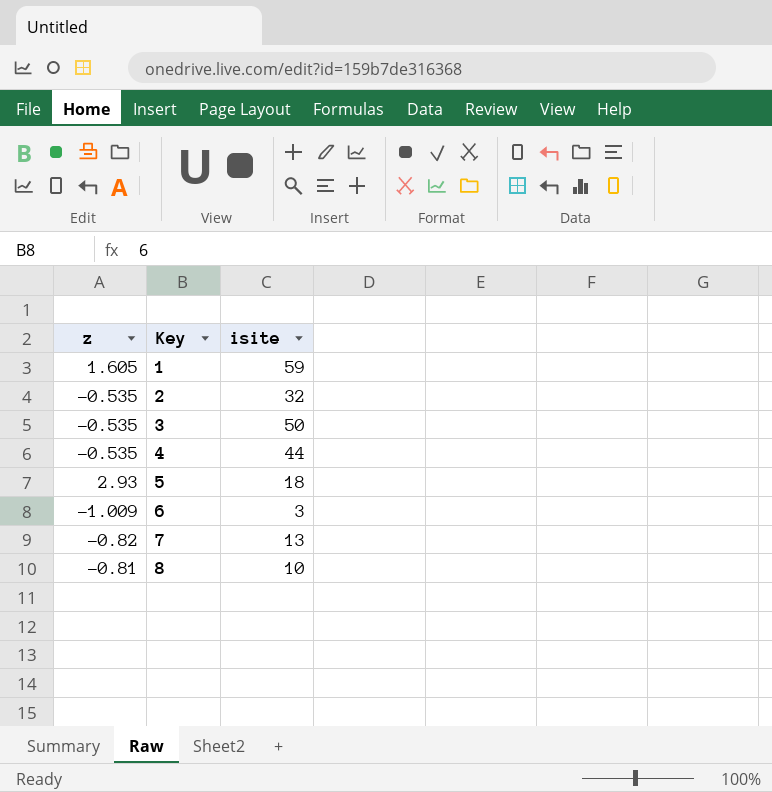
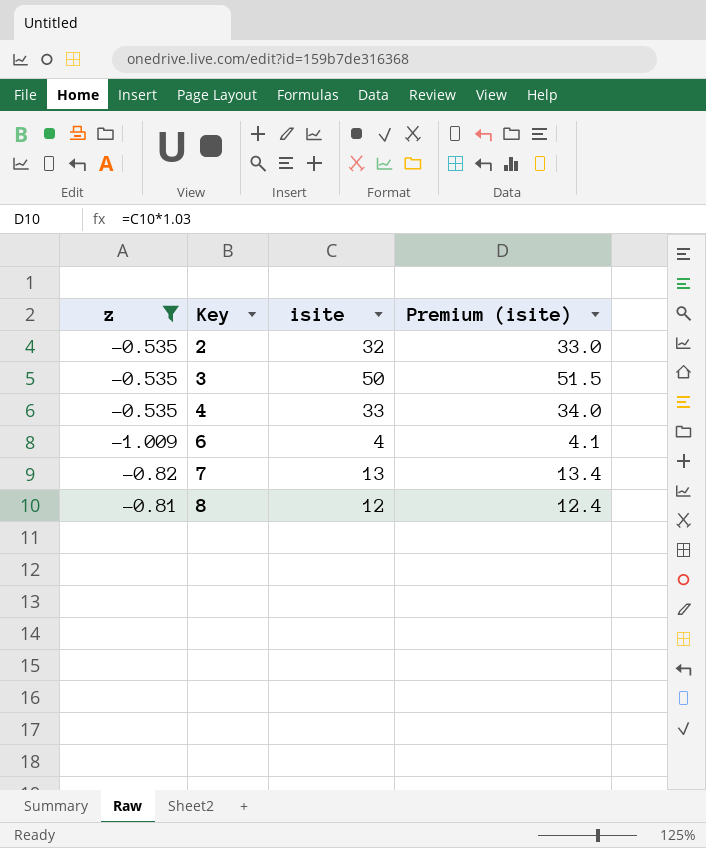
filter: none -> z <= -0.535
column Premium (isite) | formula: none -> [isite] * 1.03
4 | isite: 44 -> 33
6 | isite: 3 -> 4
8 | isite: 10 -> 12

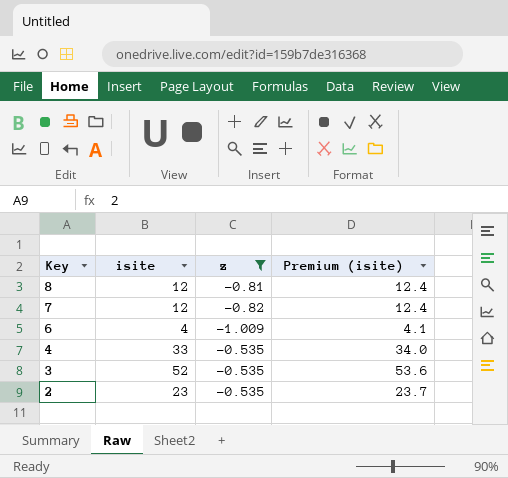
row order: Key ascending -> Key descending
column z | position: 1 -> 3
7 | isite: 13 -> 12
7 | Premium (isite): 13.4 -> 12.4
3 | isite: 50 -> 52
3 | Premium (isite): 51.5 -> 53.6
2 | isite: 32 -> 23
2 | Premium (isite): 33.0 -> 23.7

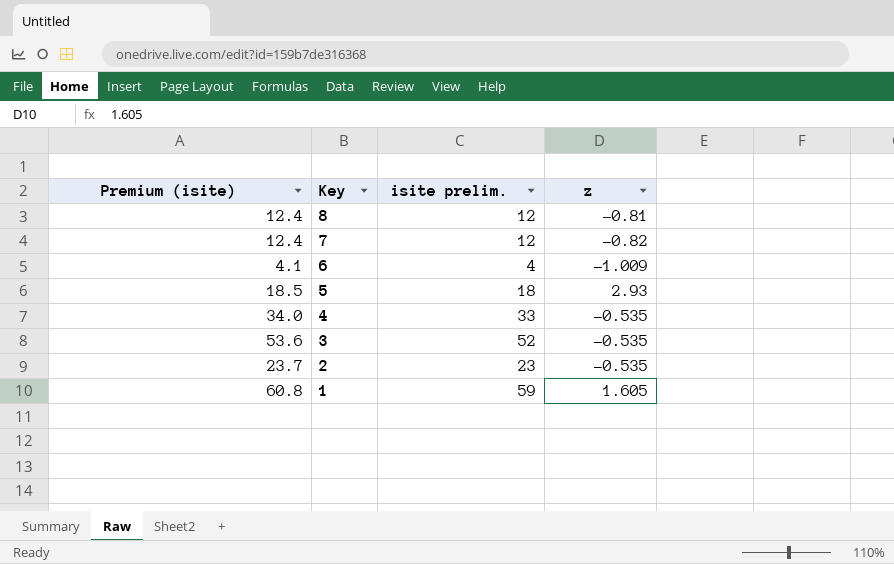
filter: z <= -0.535 -> none
column Premium (isite) | position: 4 -> 1
column name: isite -> isite prelim.

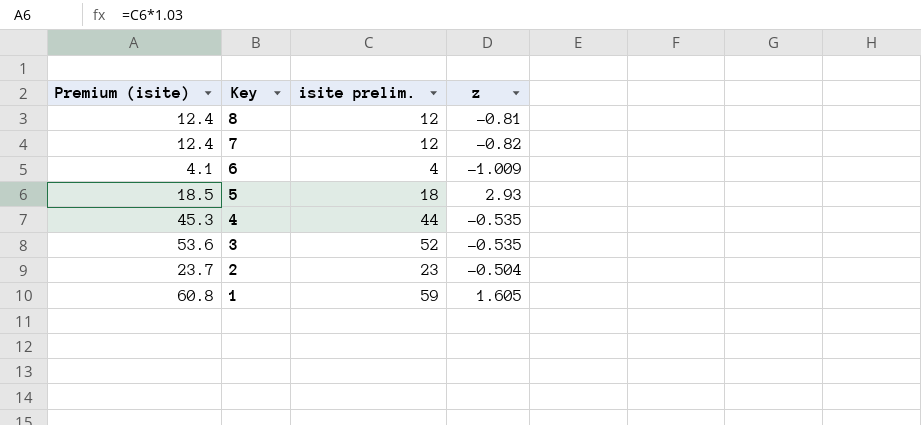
4 | Premium (isite): 34.0 -> 45.3
4 | isite prelim.: 33 -> 44
2 | z: -0.535 -> -0.504

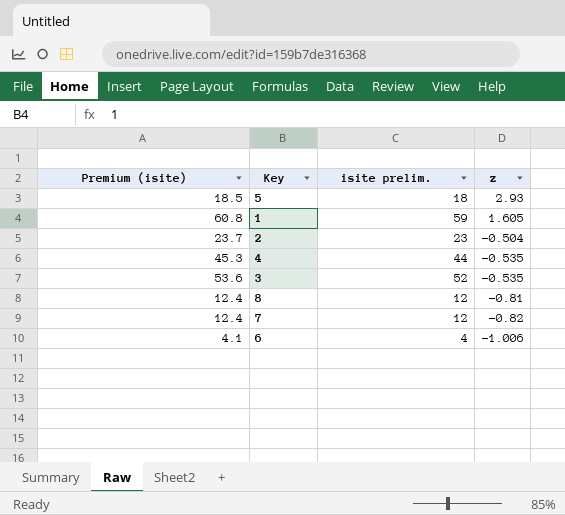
row order: Key descending -> z descending
6 | z: -1.009 -> -1.006

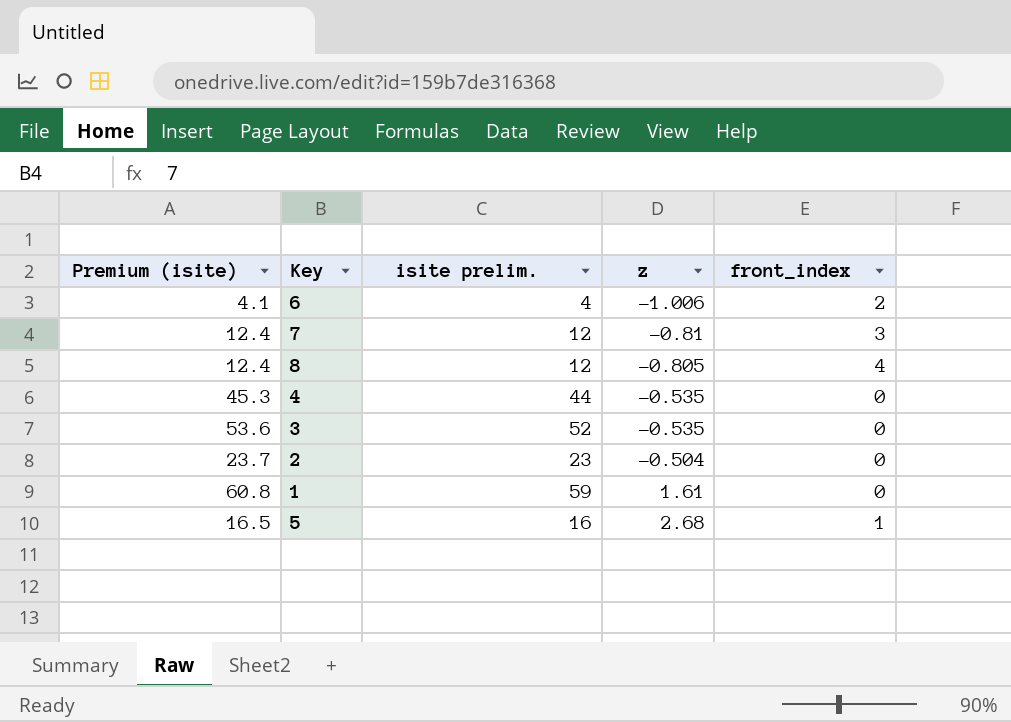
row order: z descending -> z ascending
column front_index | position: none -> 5
7 | z: -0.82 -> -0.81
8 | z: -0.81 -> -0.805
1 | z: 1.605 -> 1.61
5 | Premium (isite): 18.5 -> 16.5
5 | isite prelim.: 18 -> 16
5 | z: 2.93 -> 2.68

